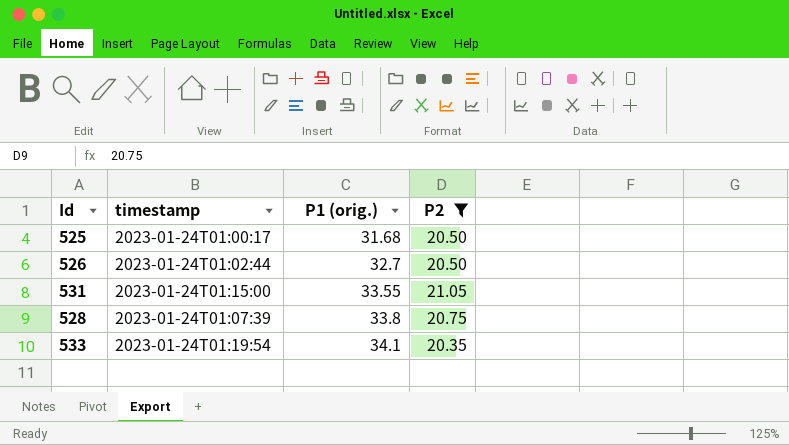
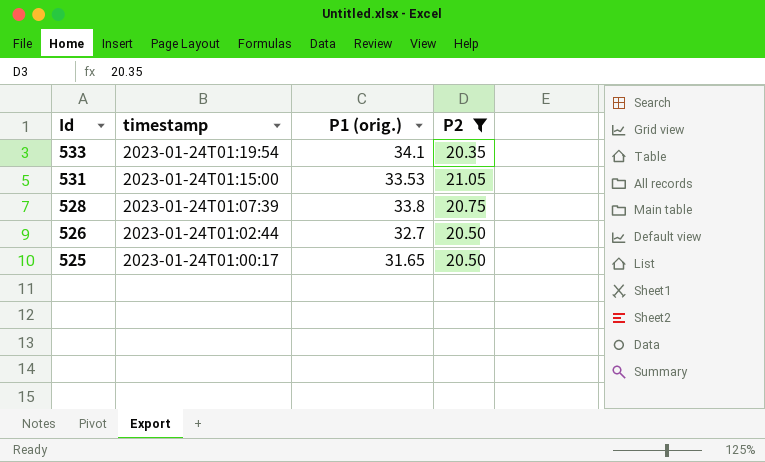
row order: P1 (orig.) ascending -> Id descending
531 | P1 (orig.): 33.55 -> 33.53
525 | P1 (orig.): 31.68 -> 31.65

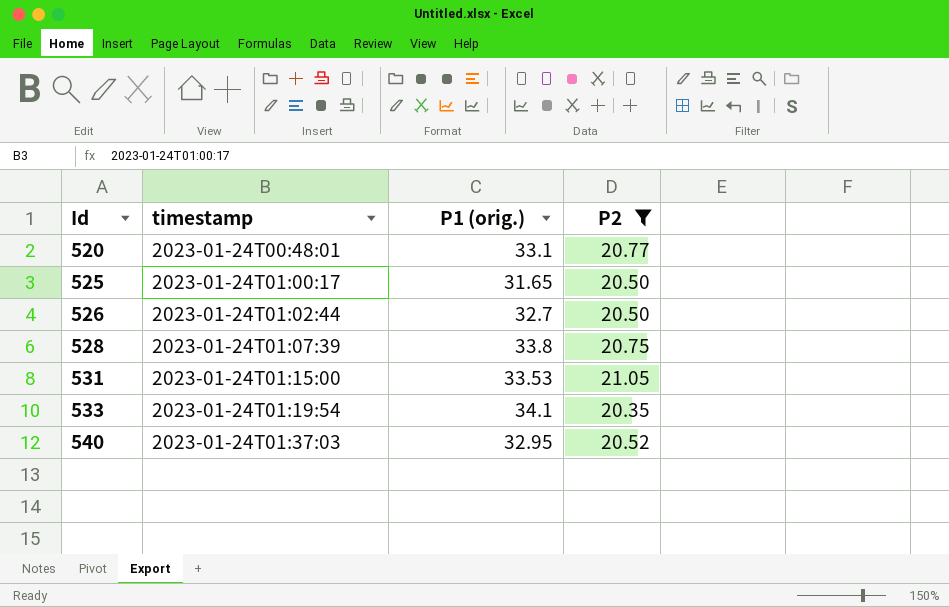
row order: Id descending -> Id ascending
row 520: none -> 2023-01-24T00:48:01 | 33.1 | 20.77
row 540: none -> 2023-01-24T01:37:03 | 32.95 | 20.52

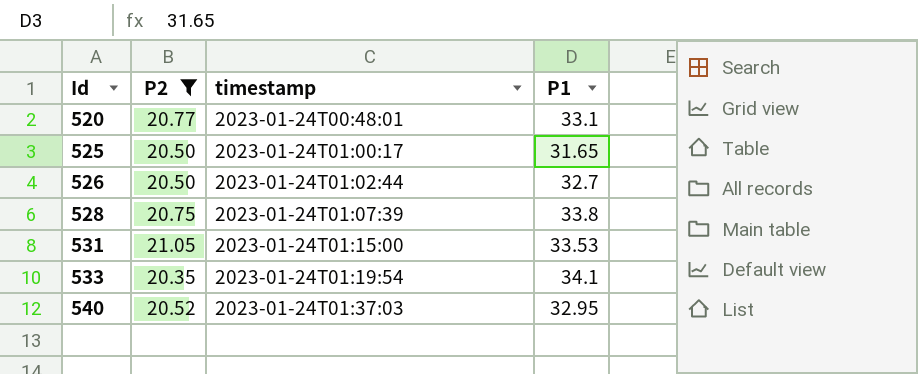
column P2 | position: 4 -> 2
column name: P1 (orig.) -> P1

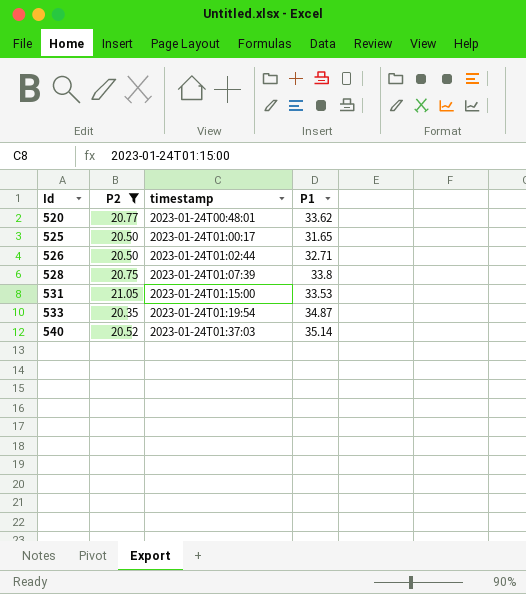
520 | P1: 33.1 -> 33.62
526 | P1: 32.7 -> 32.71
533 | P1: 34.1 -> 34.87
540 | P1: 32.95 -> 35.14

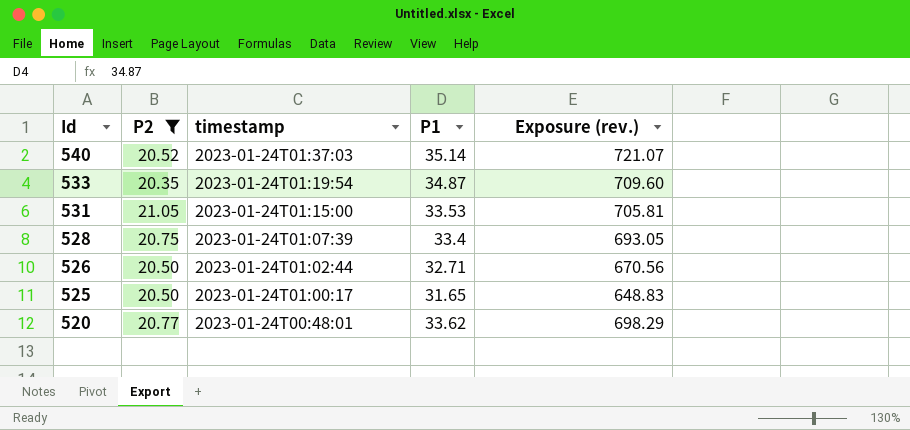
row order: Id ascending -> Id descending
column Exposure (rev.) | formula: none -> [P2] * [P1]
528 | P1: 33.8 -> 33.4

